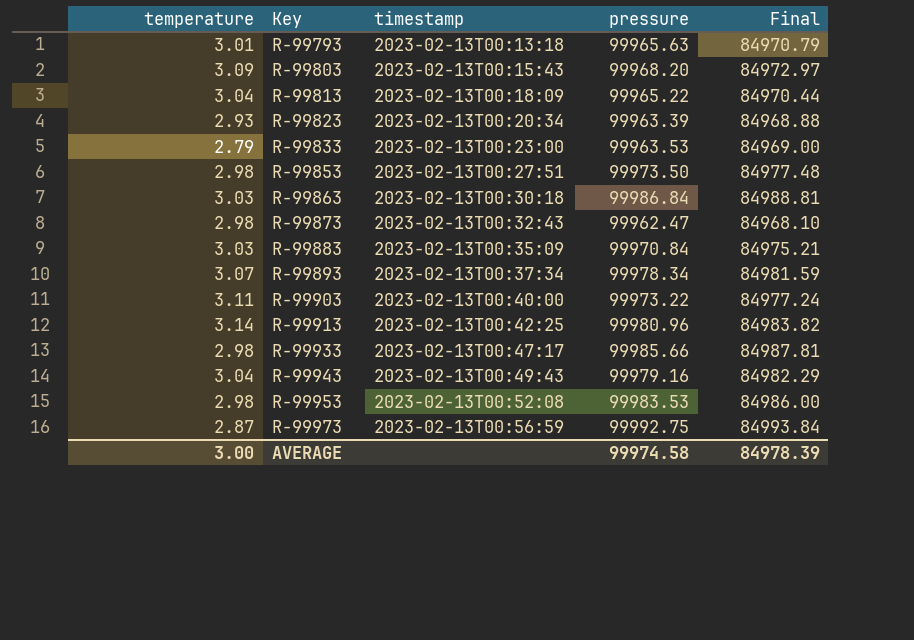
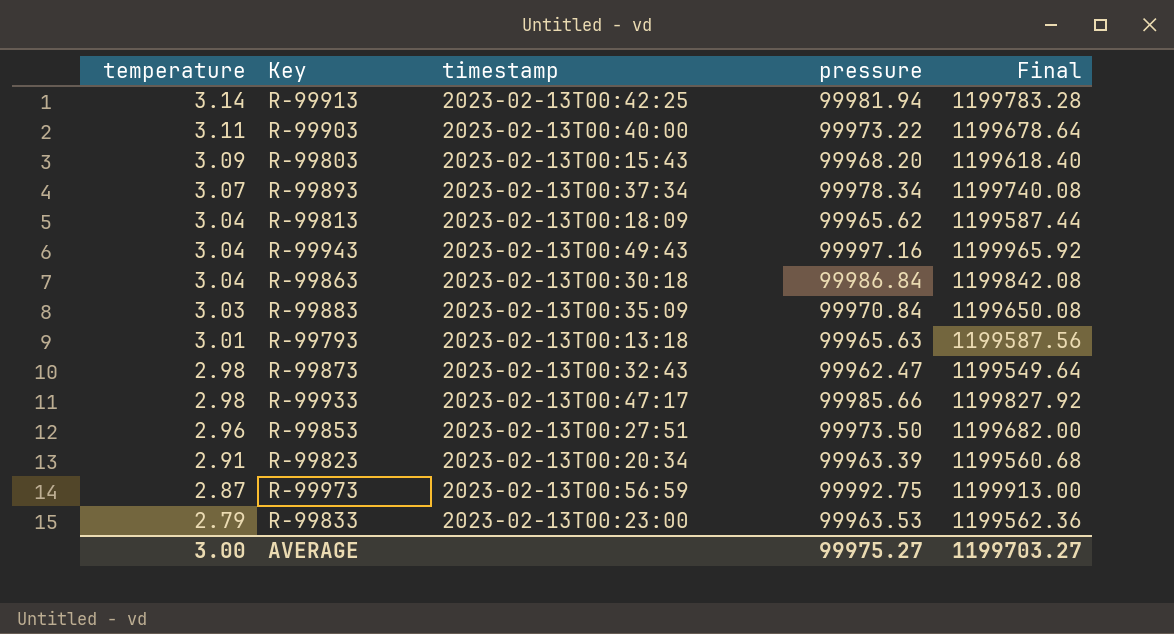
row order: Key ascending -> temperature descending
column Final | formula: [pressure] * 0.85 -> [pressure] * 12
row R-99953: 2.98 | 2023-02-13T00:52:08 | 99983.53 | 84986.00 -> none
R-99913 | pressure: 99980.96 -> 99981.94
R-99813 | pressure: 99965.22 -> 99965.62
R-99943 | pressure: 99979.16 -> 99997.16
R-99863 | temperature: 3.03 -> 3.04
R-99853 | temperature: 2.98 -> 2.96
R-99823 | temperature: 2.93 -> 2.91
AVERAGE | pressure: 99974.58 -> 99975.27
AVERAGE | Final: 84978.39 -> 1199703.27

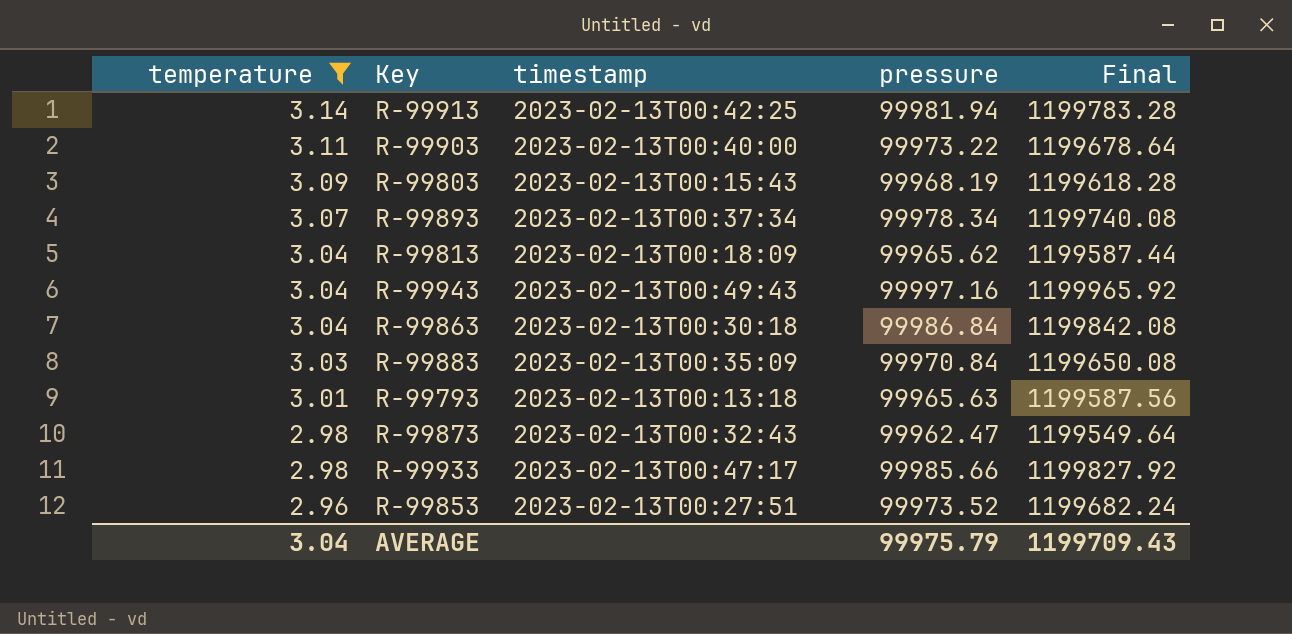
filter: none -> temperature >= 2.96
R-99803 | pressure: 99968.20 -> 99968.19
R-99803 | Final: 1199618.40 -> 1199618.28
R-99853 | pressure: 99973.50 -> 99973.52
R-99853 | Final: 1199682.00 -> 1199682.24
AVERAGE | temperature: 3.00 -> 3.04
AVERAGE | pressure: 99975.27 -> 99975.79
AVERAGE | Final: 1199703.27 -> 1199709.43

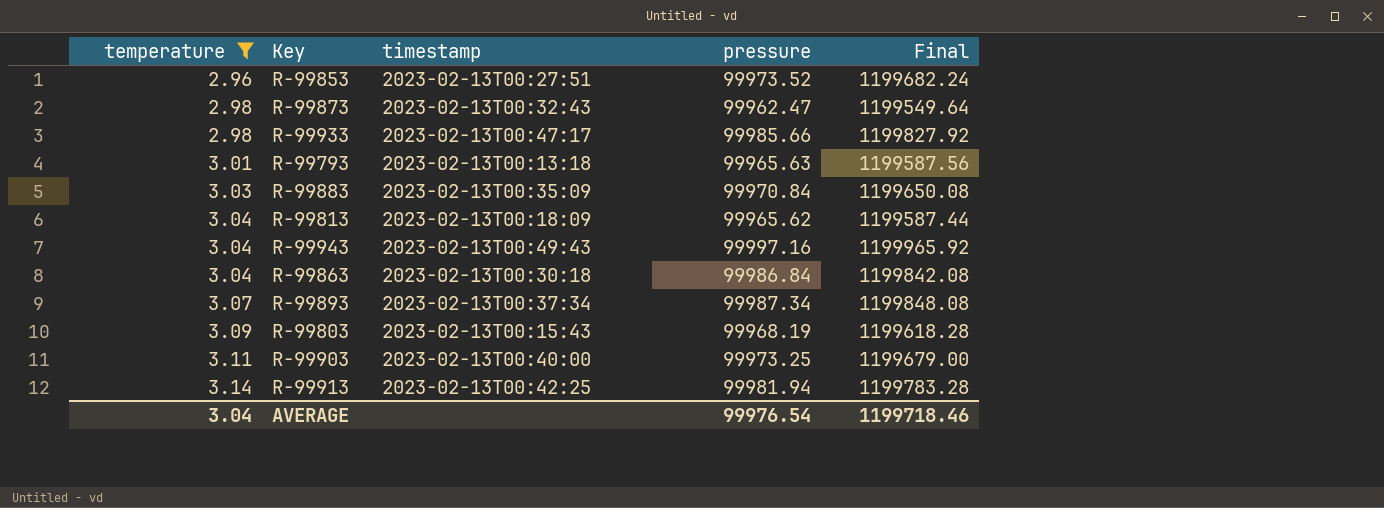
row order: temperature descending -> temperature ascending
R-99893 | pressure: 99978.34 -> 99987.34
R-99893 | Final: 1199740.08 -> 1199848.08
R-99903 | pressure: 99973.22 -> 99973.25
R-99903 | Final: 1199678.64 -> 1199679.00
AVERAGE | pressure: 99975.79 -> 99976.54
AVERAGE | Final: 1199709.43 -> 1199718.46

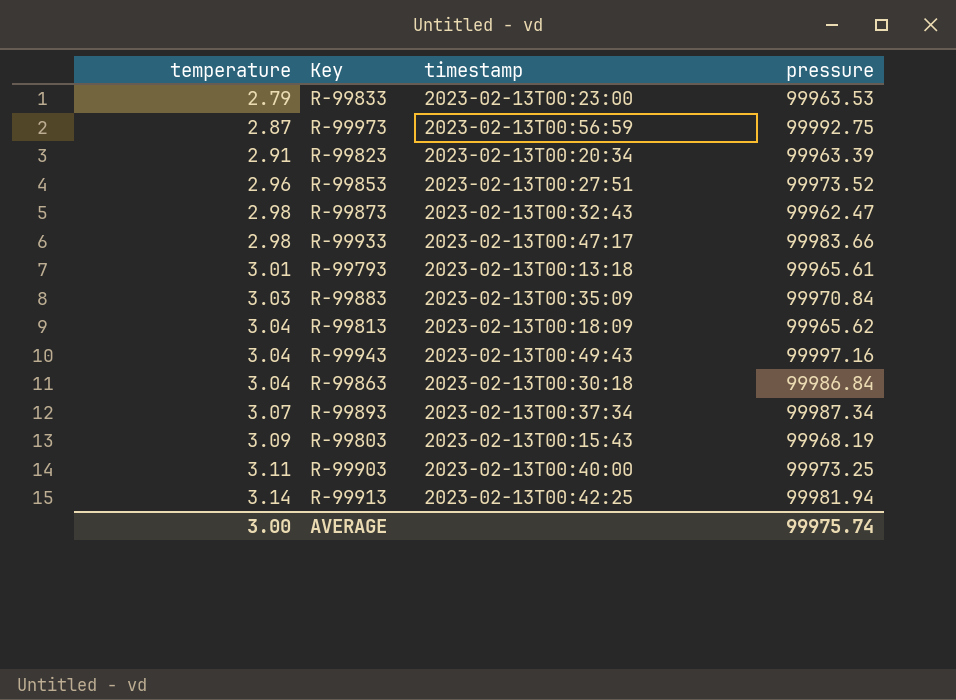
filter: temperature >= 2.96 -> none
column Final | formula: [pressure] * 12 -> none
R-99933 | pressure: 99985.66 -> 99983.66
R-99793 | pressure: 99965.63 -> 99965.61
AVERAGE | temperature: 3.04 -> 3.00
AVERAGE | pressure: 99976.54 -> 99975.74

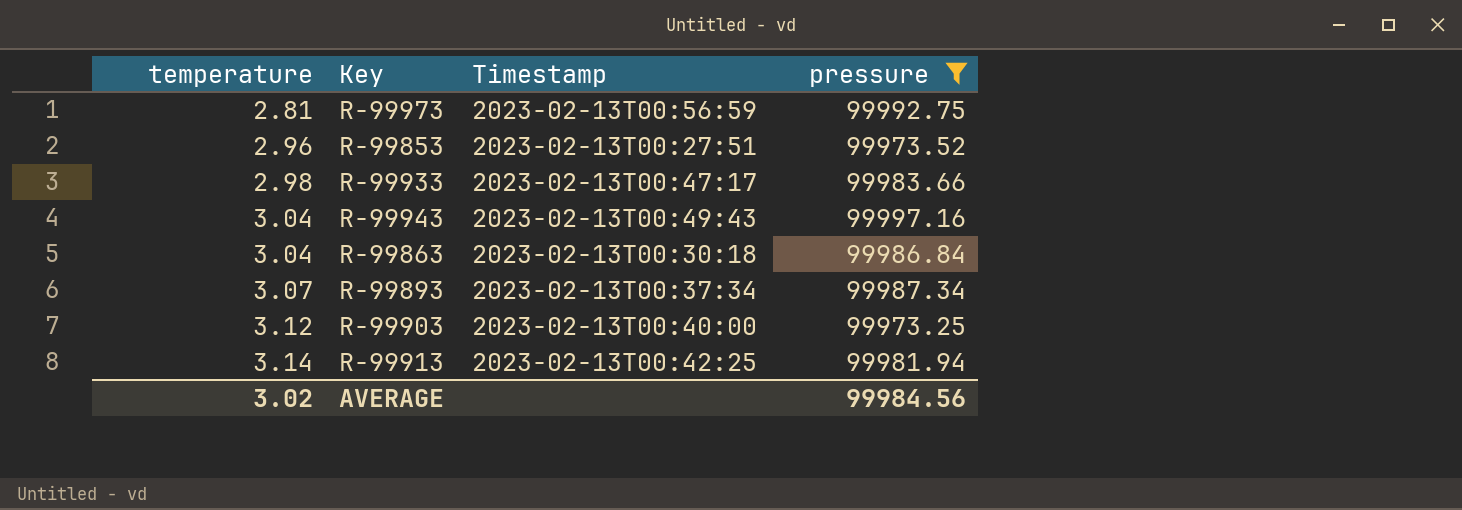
filter: none -> pressure >= 99973.25
column name: timestamp -> Timestamp
R-99973 | temperature: 2.87 -> 2.81
R-99903 | temperature: 3.11 -> 3.12
AVERAGE | temperature: 3.00 -> 3.02
AVERAGE | pressure: 99975.74 -> 99984.56

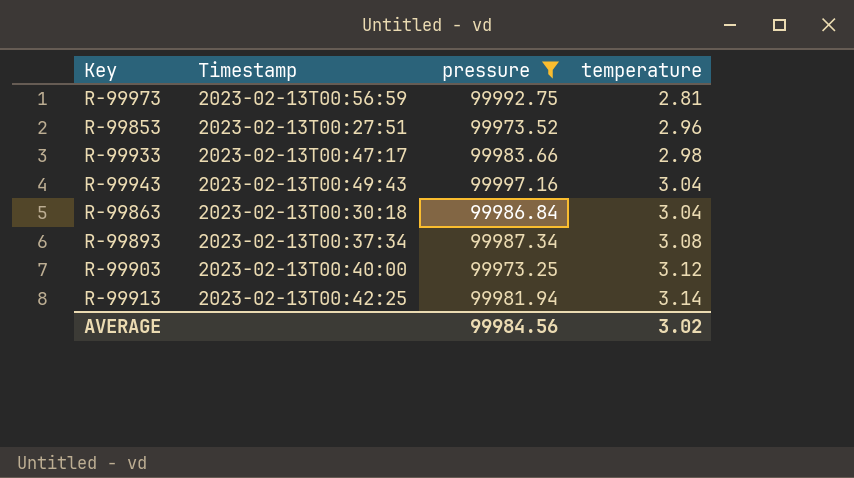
column temperature | position: 1 -> 4
R-99893 | temperature: 3.07 -> 3.08

